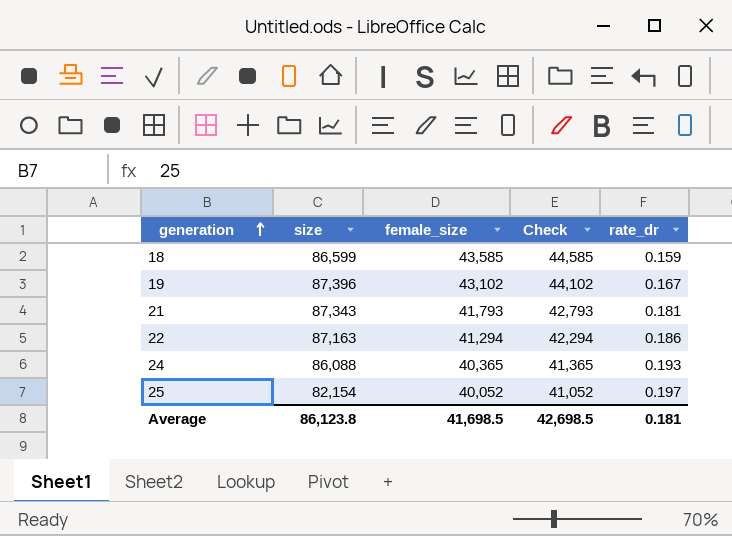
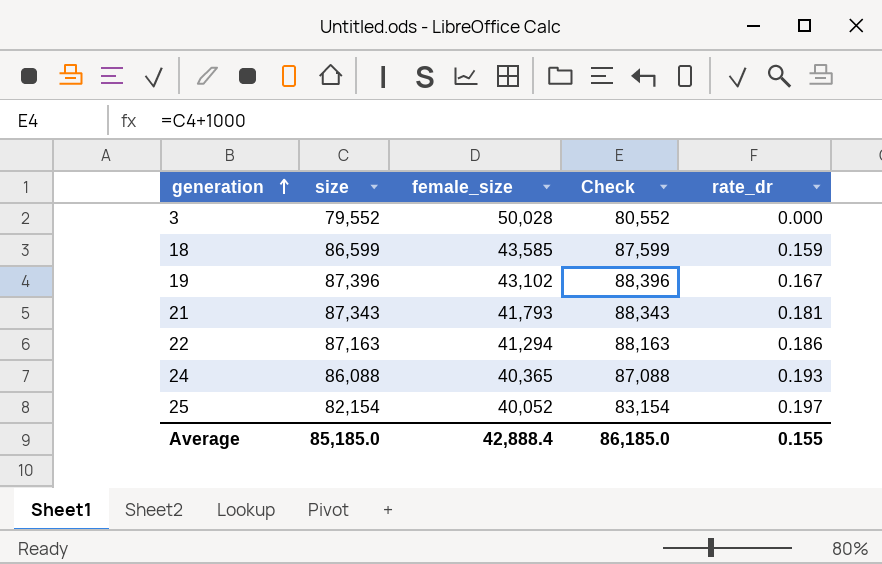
column Check | formula: [female_size] + 1000 -> [size] + 1000
row 3: none -> 79,552 | 50,028 | 80,552 | 0.000
Average | size: 86,123.8 -> 85,185.0
Average | female_size: 41,698.5 -> 42,888.4
Average | Check: 42,698.5 -> 86,185.0
Average | rate_dr: 0.181 -> 0.155

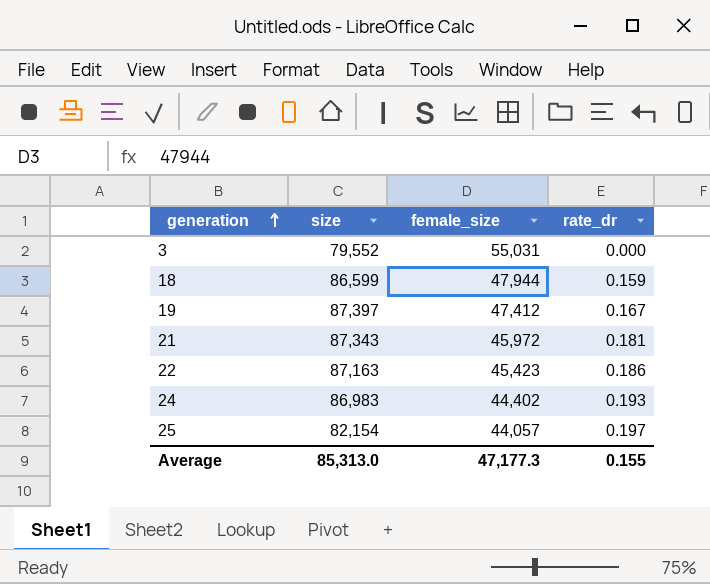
column Check | formula: [size] + 1000 -> none
3 | female_size: 50,028 -> 55,031
18 | female_size: 43,585 -> 47,944
19 | size: 87,396 -> 87,397
19 | female_size: 43,102 -> 47,412
21 | female_size: 41,793 -> 45,972
22 | female_size: 41,294 -> 45,423
24 | size: 86,088 -> 86,983
24 | female_size: 40,365 -> 44,402
25 | female_size: 40,052 -> 44,057
Average | size: 85,185.0 -> 85,313.0
Average | female_size: 42,888.4 -> 47,177.3

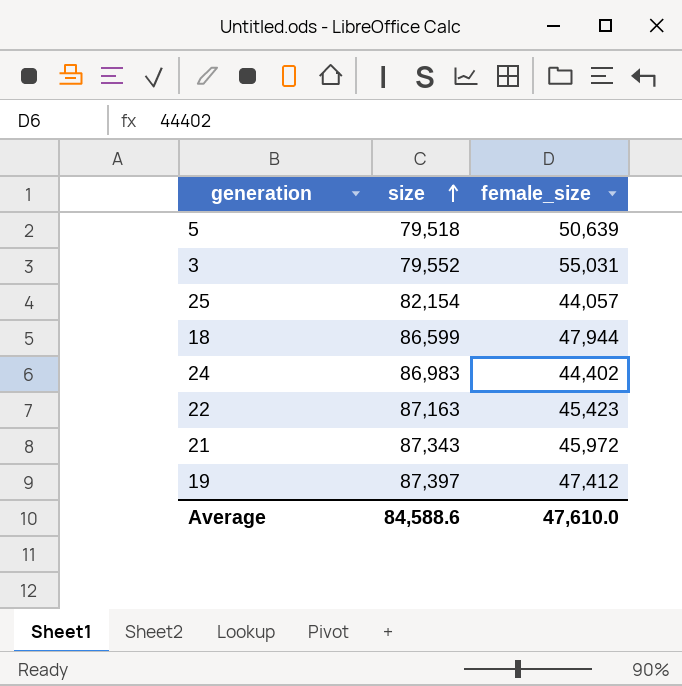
row order: generation ascending -> size ascending
column rate_dr | position: 4 -> none
row 5: none -> 79,518 | 50,639
Average | size: 85,313.0 -> 84,588.6
Average | female_size: 47,177.3 -> 47,610.0

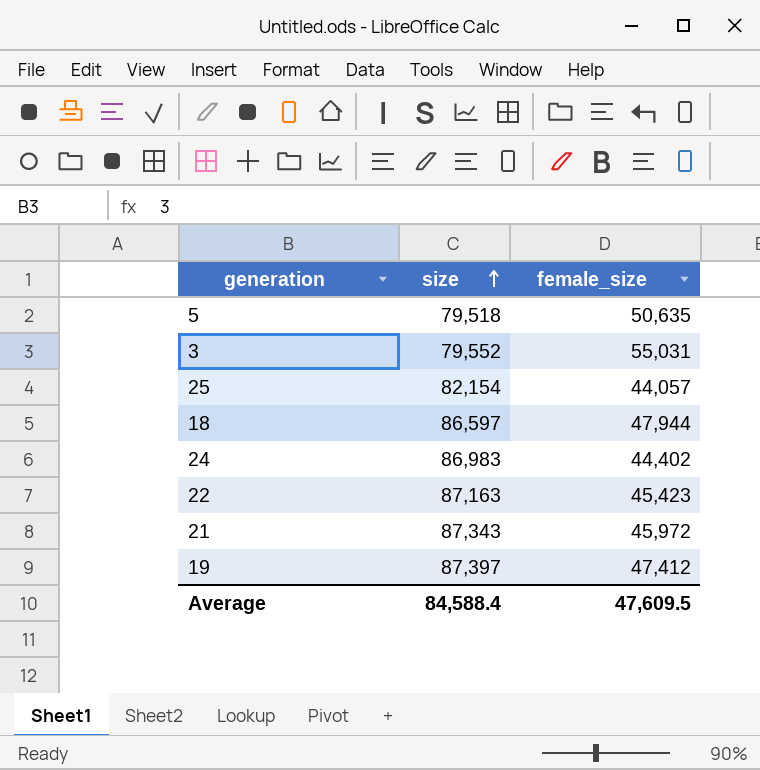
5 | female_size: 50,639 -> 50,635
18 | size: 86,599 -> 86,597
Average | size: 84,588.6 -> 84,588.4
Average | female_size: 47,610.0 -> 47,609.5

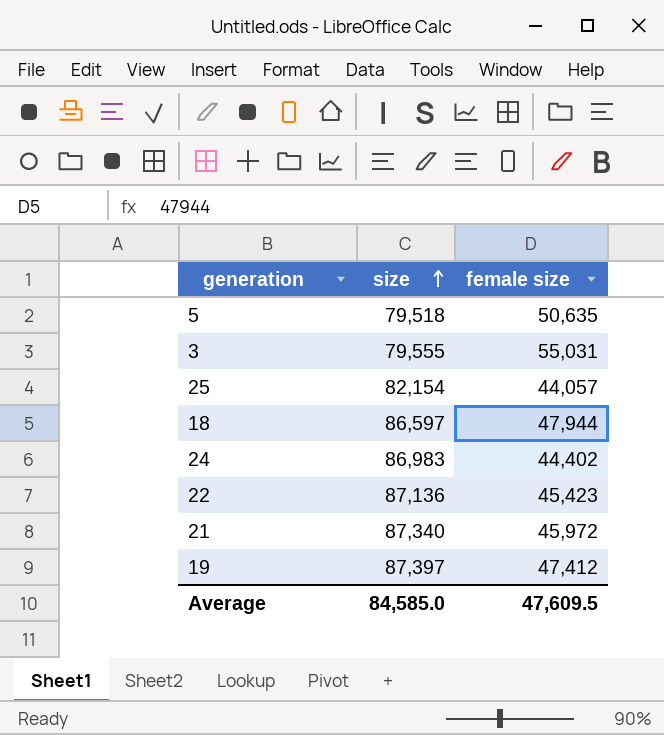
column name: female_size -> female size
3 | size: 79,552 -> 79,555
22 | size: 87,163 -> 87,136
21 | size: 87,343 -> 87,340
Average | size: 84,588.4 -> 84,585.0

